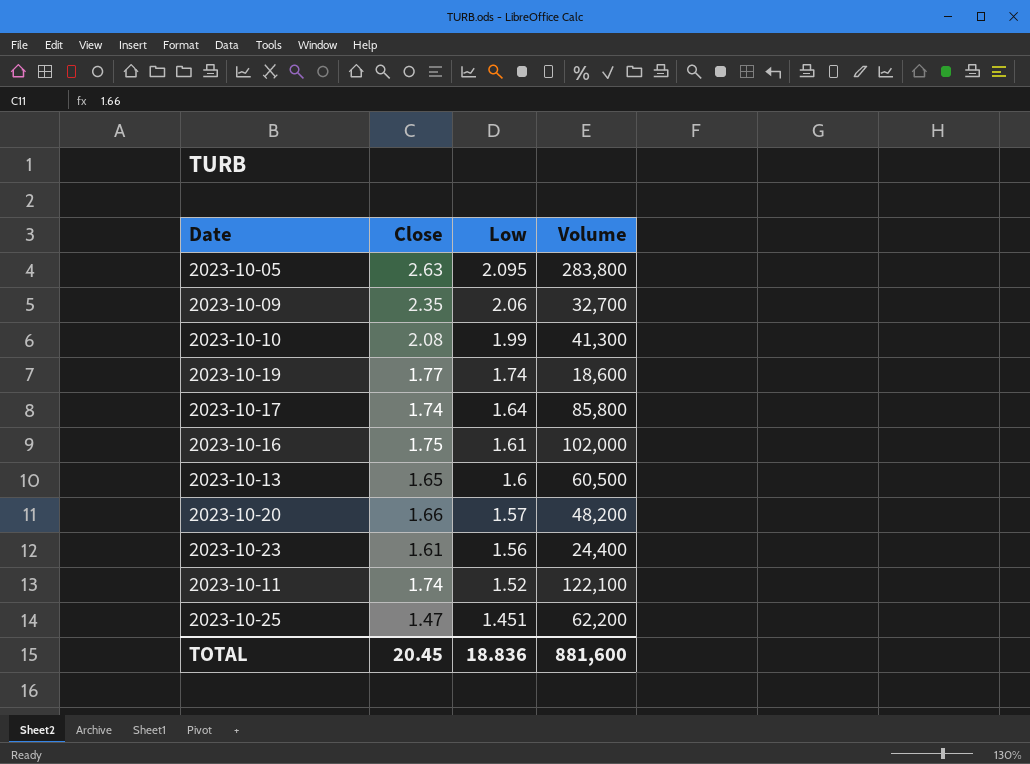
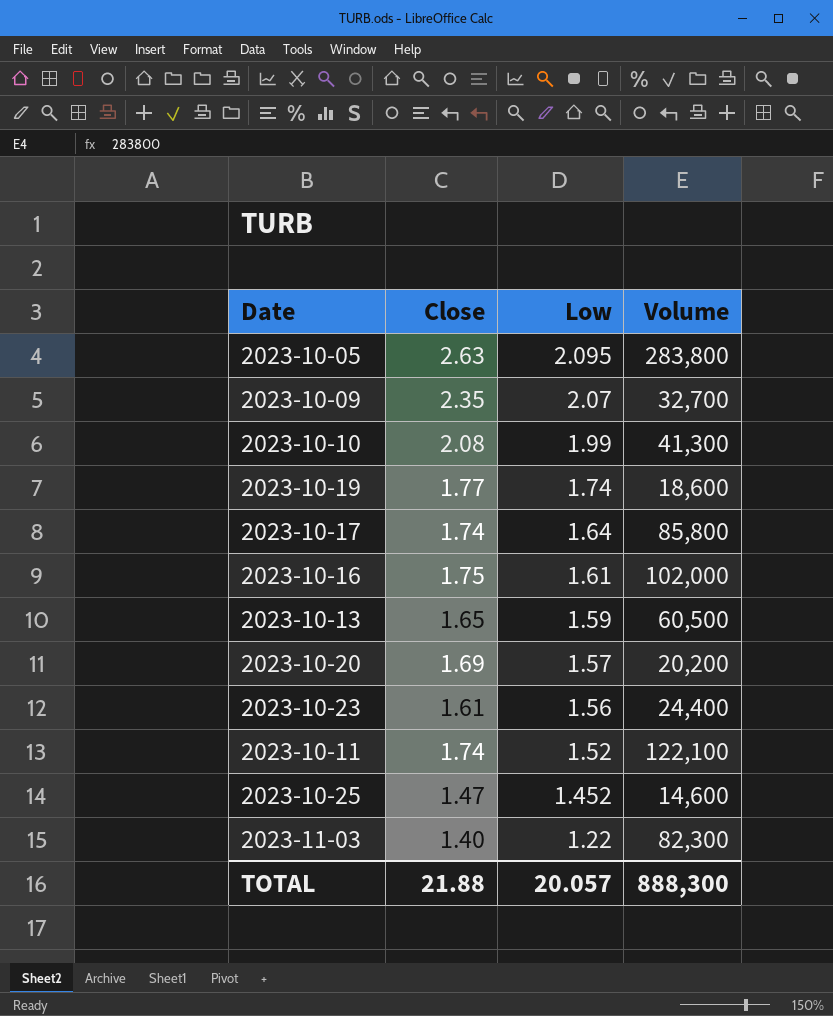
2023-10-09 | Low: 2.06 -> 2.07
2023-10-13 | Low: 1.6 -> 1.59
2023-10-20 | Close: 1.66 -> 1.69
2023-10-20 | Volume: 48,200 -> 20,200
2023-10-25 | Low: 1.451 -> 1.452
2023-10-25 | Volume: 62,200 -> 14,600
row 2023-11-03: none -> 1.40 | 1.22 | 82,300
TOTAL | Close: 20.45 -> 21.88
TOTAL | Low: 18.836 -> 20.057
TOTAL | Volume: 881,600 -> 888,300

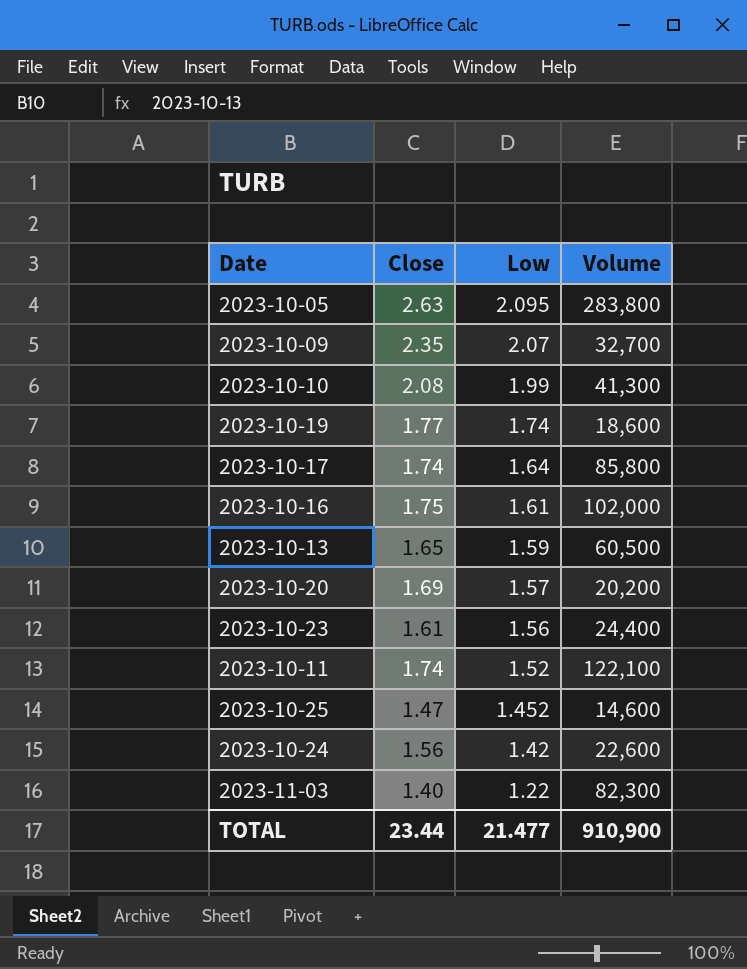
row 2023-10-24: none -> 1.56 | 1.42 | 22,600
TOTAL | Close: 21.88 -> 23.44
TOTAL | Low: 20.057 -> 21.477
TOTAL | Volume: 888,300 -> 910,900

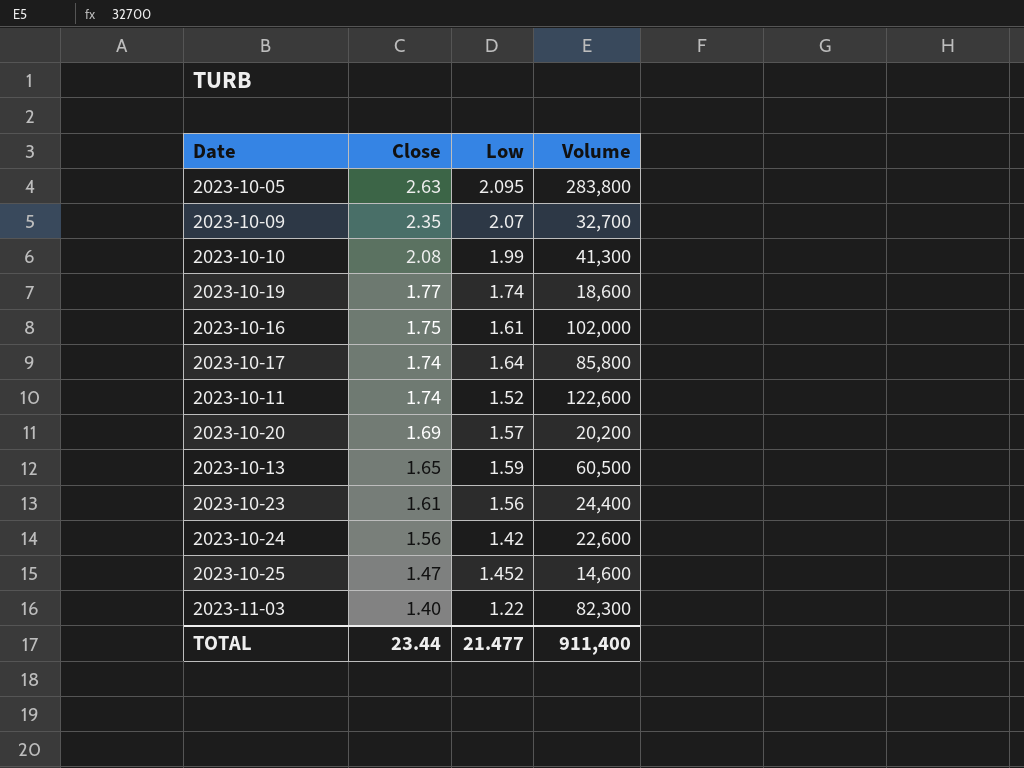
row order: Low descending -> Close descending
2023-10-11 | Volume: 122,100 -> 122,600
TOTAL | Volume: 910,900 -> 911,400

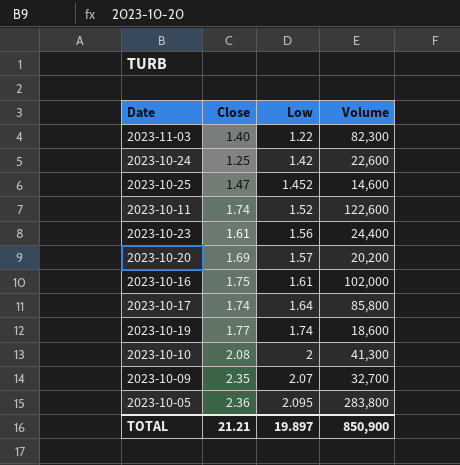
row order: Close descending -> Low ascending
row 2023-10-13: 1.65 | 1.59 | 60,500 -> none
2023-10-24 | Close: 1.56 -> 1.25
2023-10-10 | Low: 1.99 -> 2
2023-10-05 | Close: 2.63 -> 2.36
TOTAL | Close: 23.44 -> 21.21
TOTAL | Low: 21.477 -> 19.897
TOTAL | Volume: 911,400 -> 850,900

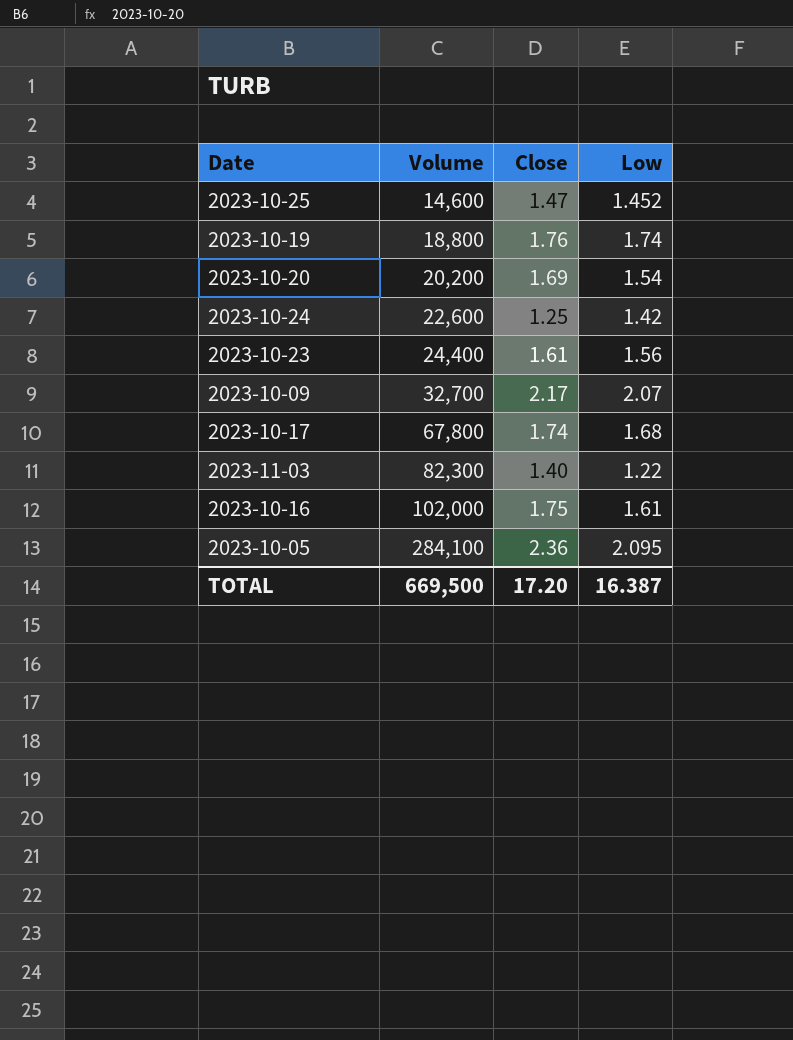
row order: Low ascending -> Volume ascending
column Volume | position: 4 -> 2
row 2023-10-11: 1.74 | 1.52 | 122,600 -> none
row 2023-10-10: 2.08 | 2 | 41,300 -> none
2023-10-19 | Volume: 18,600 -> 18,800
2023-10-19 | Close: 1.77 -> 1.76
2023-10-20 | Low: 1.57 -> 1.54
2023-10-09 | Close: 2.35 -> 2.17
2023-10-17 | Volume: 85,800 -> 67,800
2023-10-17 | Low: 1.64 -> 1.68
2023-10-05 | Volume: 283,800 -> 284,100
TOTAL | Volume: 850,900 -> 669,500
TOTAL | Close: 21.21 -> 17.20
TOTAL | Low: 19.897 -> 16.387

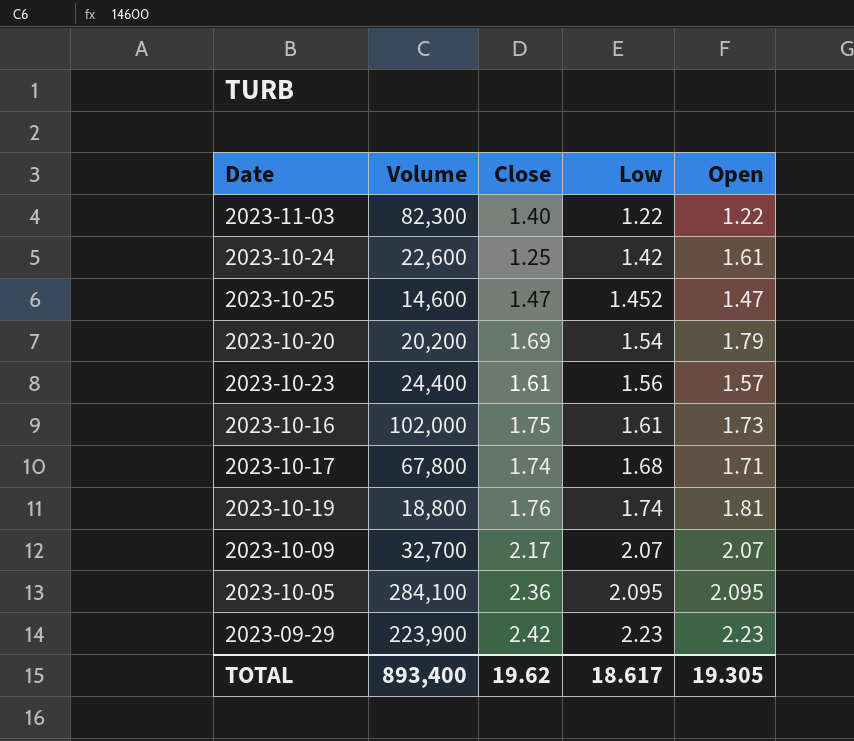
row order: Volume ascending -> Low ascending
column Open | position: none -> 5
row 2023-09-29: none -> 223,900 | 2.42 | 2.23 | 2.23
TOTAL | Volume: 669,500 -> 893,400
TOTAL | Close: 17.20 -> 19.62
TOTAL | Low: 16.387 -> 18.617

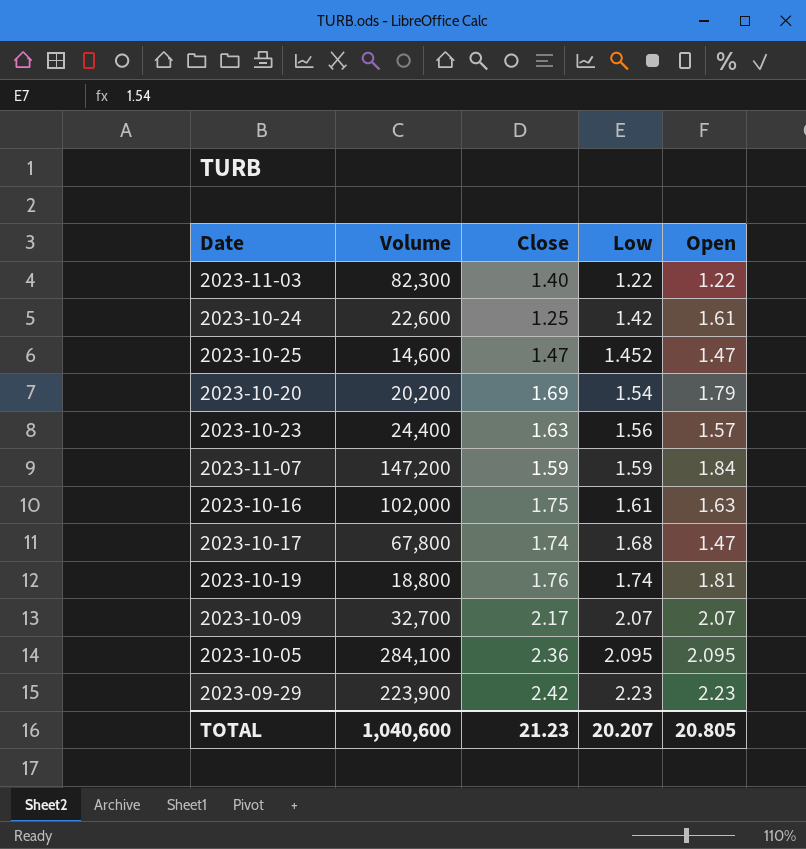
2023-10-23 | Close: 1.61 -> 1.63
row 2023-11-07: none -> 147,200 | 1.59 | 1.59 | 1.84
2023-10-16 | Open: 1.73 -> 1.63
2023-10-17 | Open: 1.71 -> 1.47
TOTAL | Volume: 893,400 -> 1,040,600
TOTAL | Close: 19.62 -> 21.23
TOTAL | Low: 18.617 -> 20.207
TOTAL | Open: 19.305 -> 20.805

